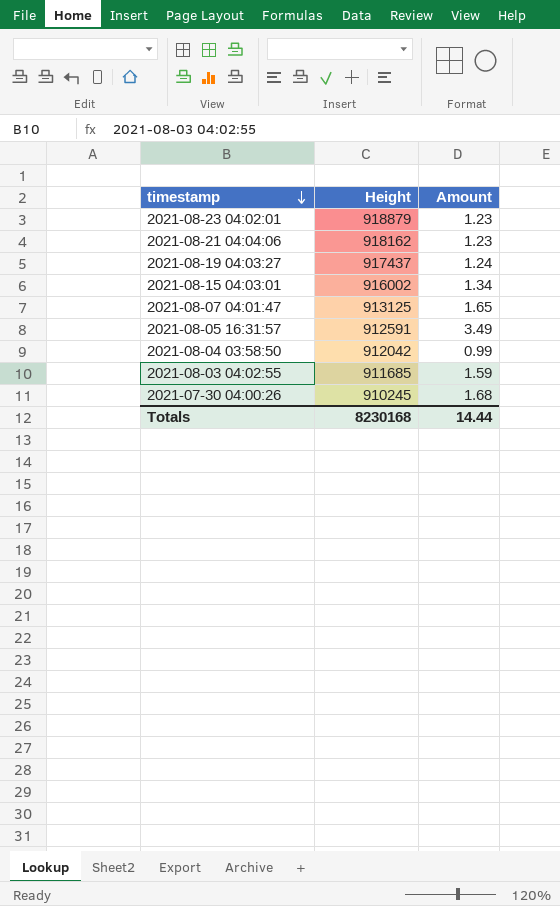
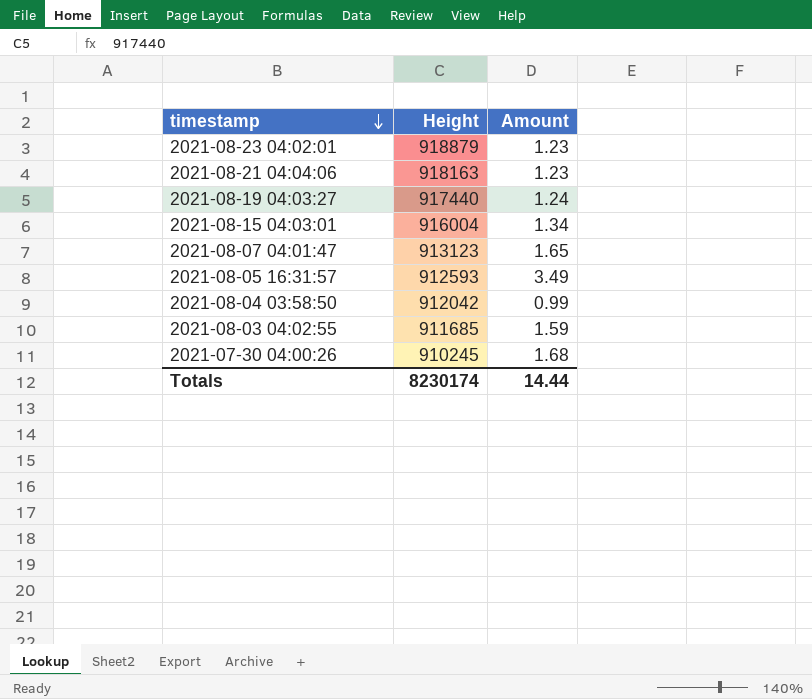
2021-08-21 04:04:06 | Height: 918162 -> 918163
2021-08-19 04:03:27 | Height: 917437 -> 917440
2021-08-15 04:03:01 | Height: 916002 -> 916004
2021-08-07 04:01:47 | Height: 913125 -> 913123
2021-08-05 16:31:57 | Height: 912591 -> 912593
Totals | Height: 8230168 -> 8230174

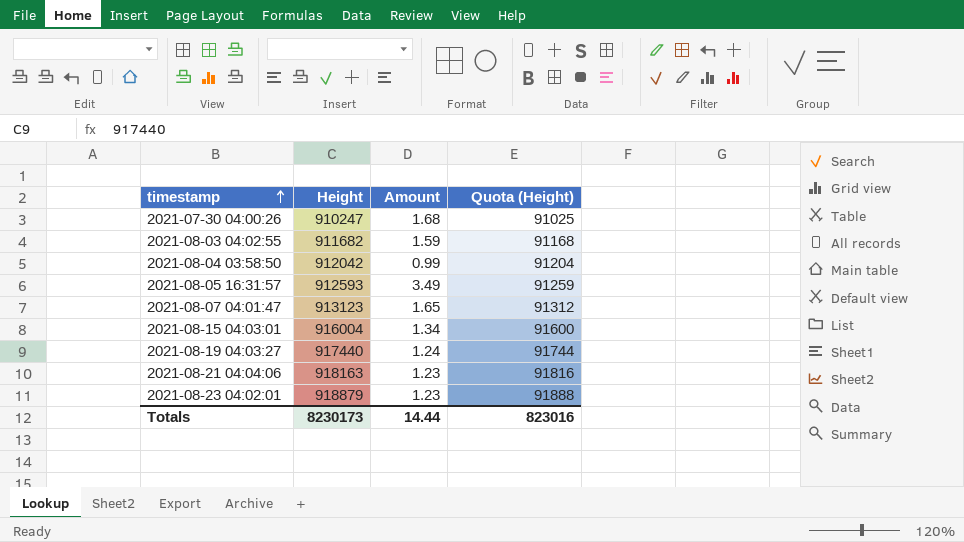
row order: timestamp descending -> timestamp ascending
column Quota (Height) | formula: none -> [Height] * 0.1
2021-07-30 04:00:26 | Height: 910245 -> 910247
2021-08-03 04:02:55 | Height: 911685 -> 911682
Totals | Height: 8230174 -> 8230173

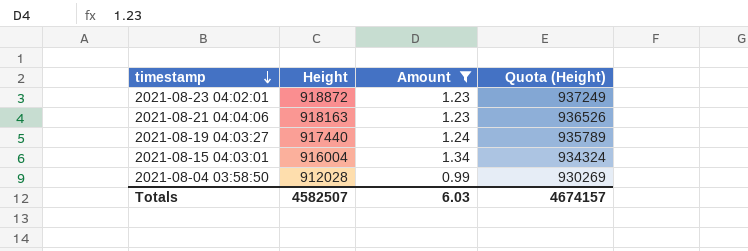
filter: none -> Amount <= 1.34
row order: timestamp ascending -> timestamp descending
column Quota (Height) | formula: [Height] * 0.1 -> [Height] * 1.02
2021-08-23 04:02:01 | Height: 918879 -> 918872
2021-08-04 03:58:50 | Height: 912042 -> 912028
Totals | Height: 8230173 -> 4582507
Totals | Amount: 14.44 -> 6.03
Totals | Quota (Height): 823016 -> 4674157

